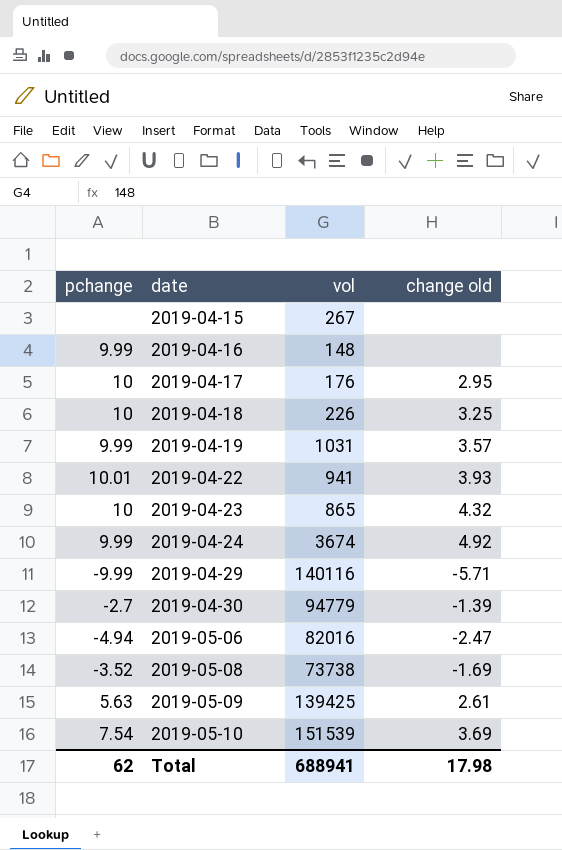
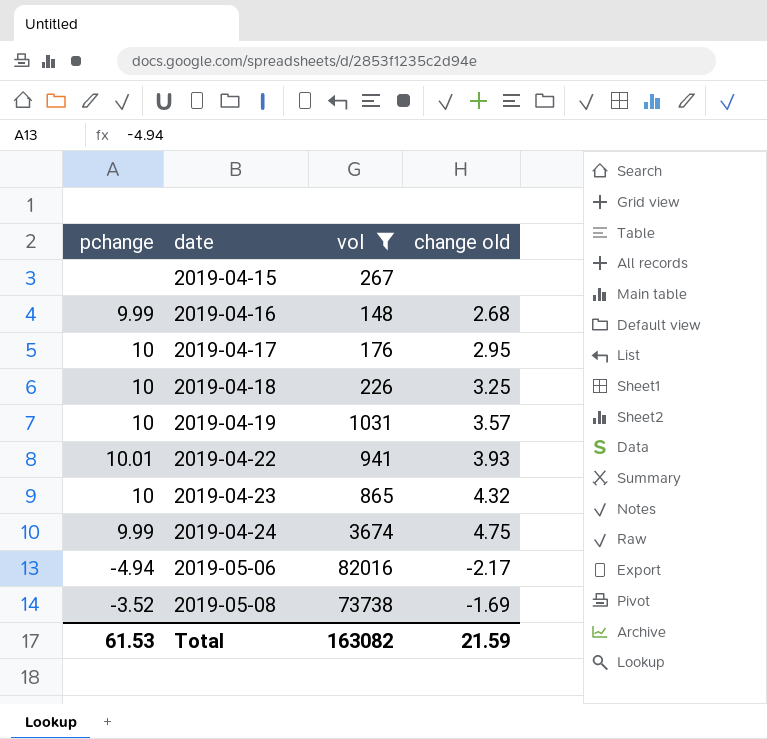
filter: none -> vol <= 82016
2019-04-16 | change old: none -> 2.68
2019-04-19 | pchange: 9.99 -> 10
2019-04-24 | change old: 4.92 -> 4.75
2019-05-06 | change old: -2.47 -> -2.17
Total | pchange: 62 -> 61.53
Total | vol: 688941 -> 163082
Total | change old: 17.98 -> 21.59

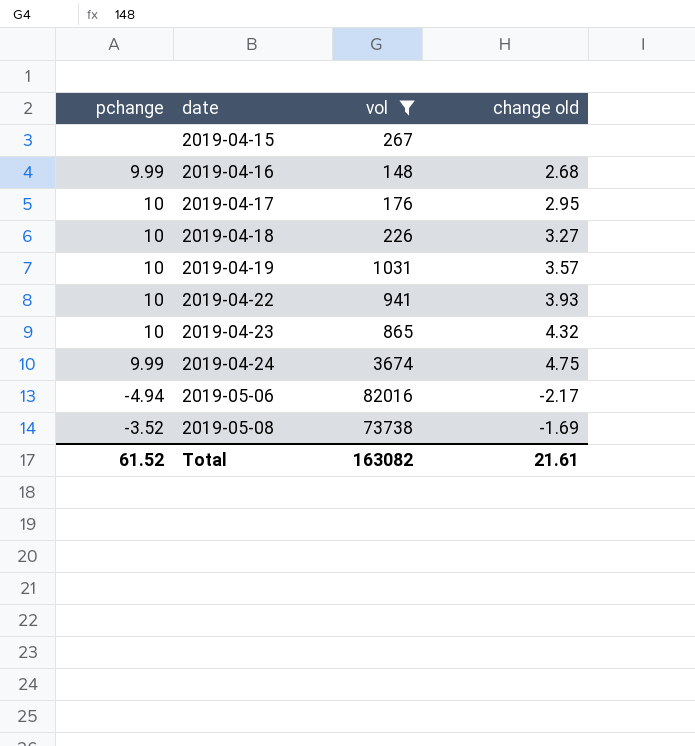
2019-04-18 | change old: 3.25 -> 3.27
2019-04-22 | pchange: 10.01 -> 10
Total | pchange: 61.53 -> 61.52
Total | change old: 21.59 -> 21.61

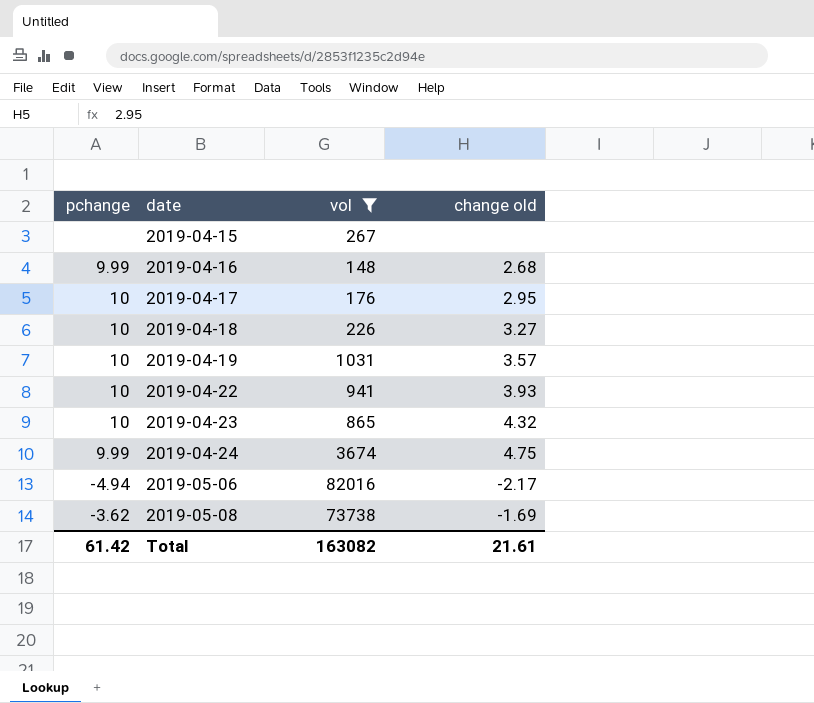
2019-05-08 | pchange: -3.52 -> -3.62
Total | pchange: 61.52 -> 61.42

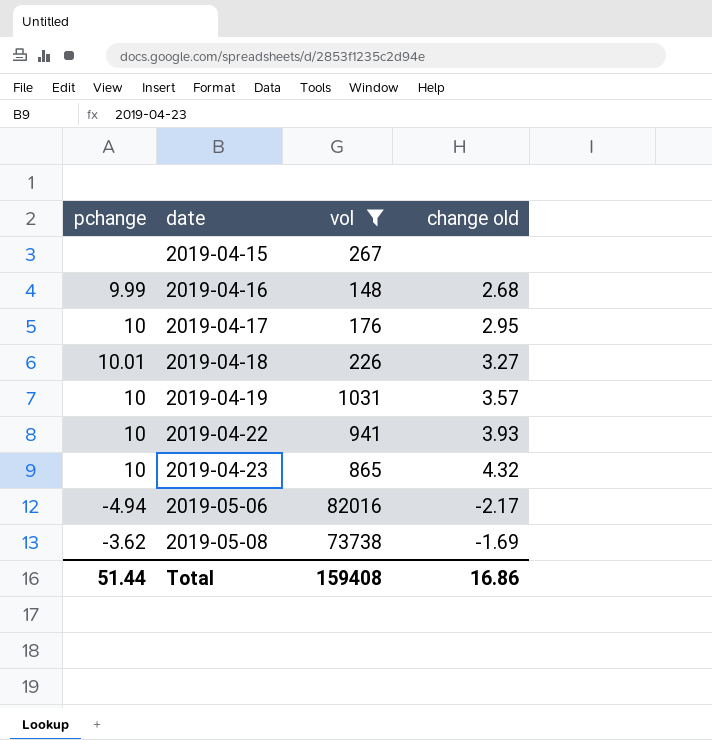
row 2019-04-24: 9.99 | 3674 | 4.75 -> none
2019-04-18 | pchange: 10 -> 10.01
Total | pchange: 61.42 -> 51.44
Total | vol: 163082 -> 159408
Total | change old: 21.61 -> 16.86

